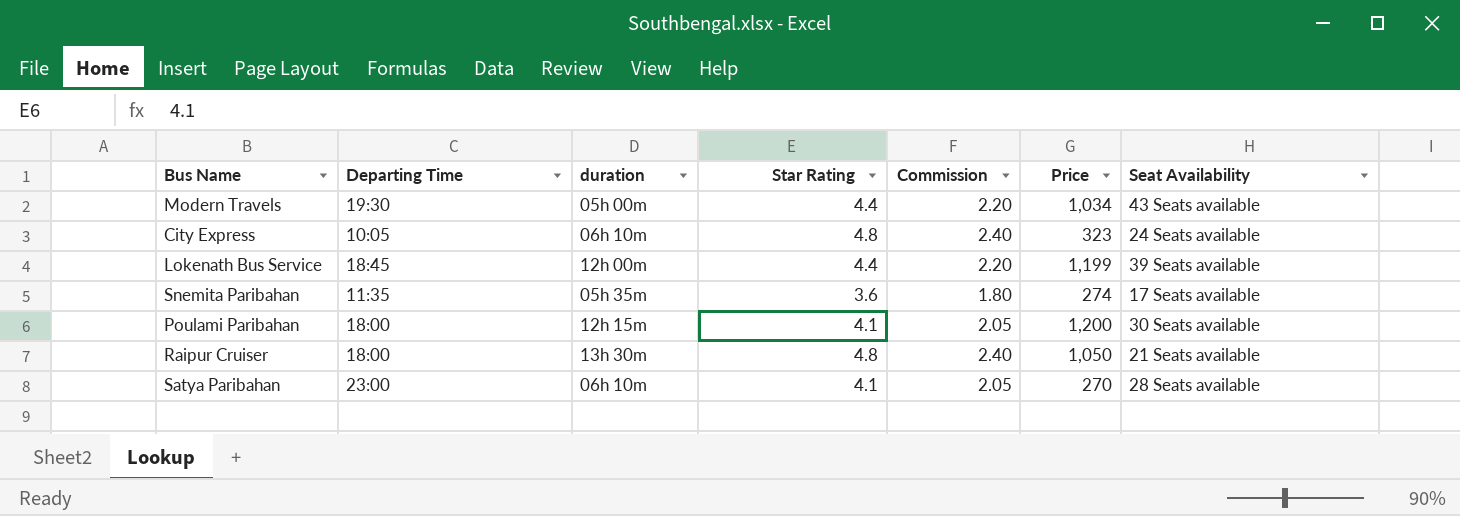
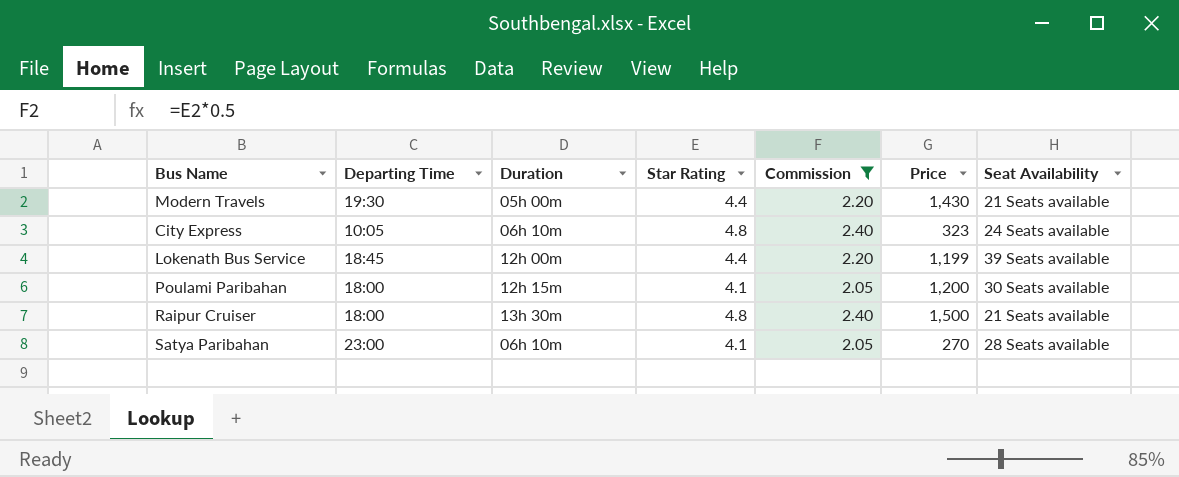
filter: none -> Commission != 1.80
column name: duration -> Duration
Modern Travels | Price: 1,034 -> 1,430
Modern Travels | Seat Availability: 43 Seats available -> 21 Seats available
Raipur Cruiser | Price: 1,050 -> 1,500

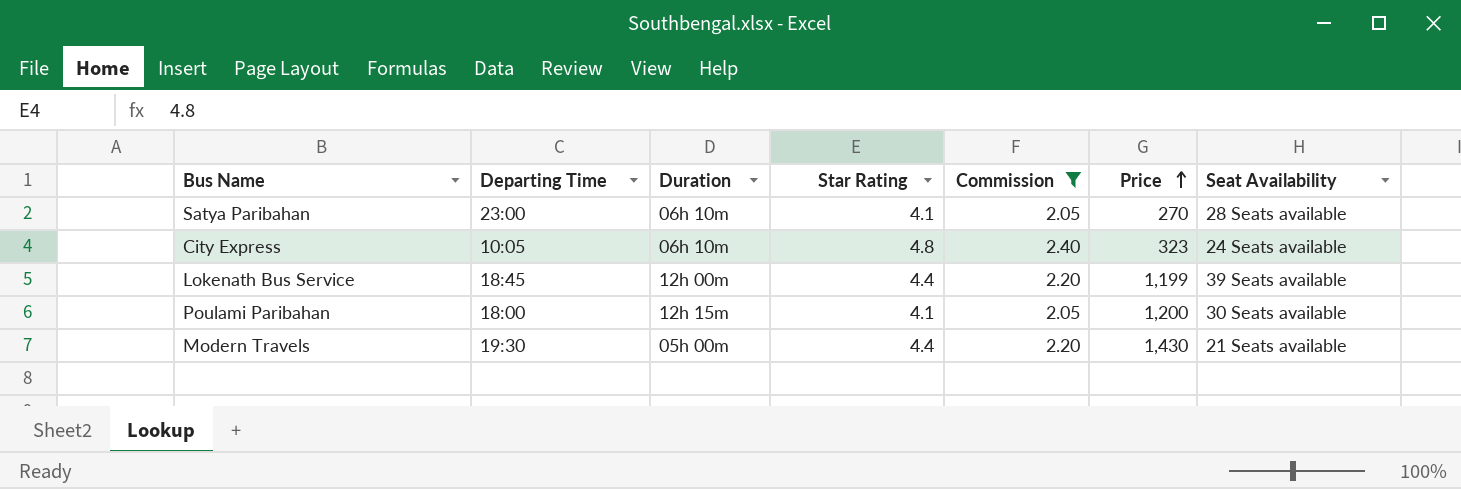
row order: none -> Price ascending
row Raipur Cruiser: 18:00 | 13h 30m | 4.8 | 2.40 | 1,500 | 21 Seats available -> none

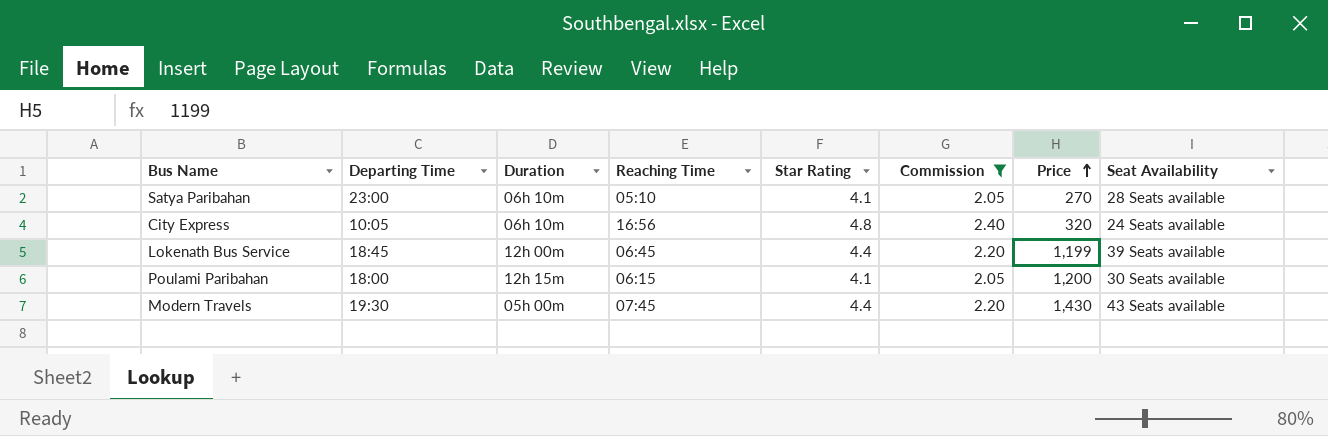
column Reaching Time | position: none -> 4
City Express | Price: 323 -> 320
Modern Travels | Seat Availability: 21 Seats available -> 43 Seats available

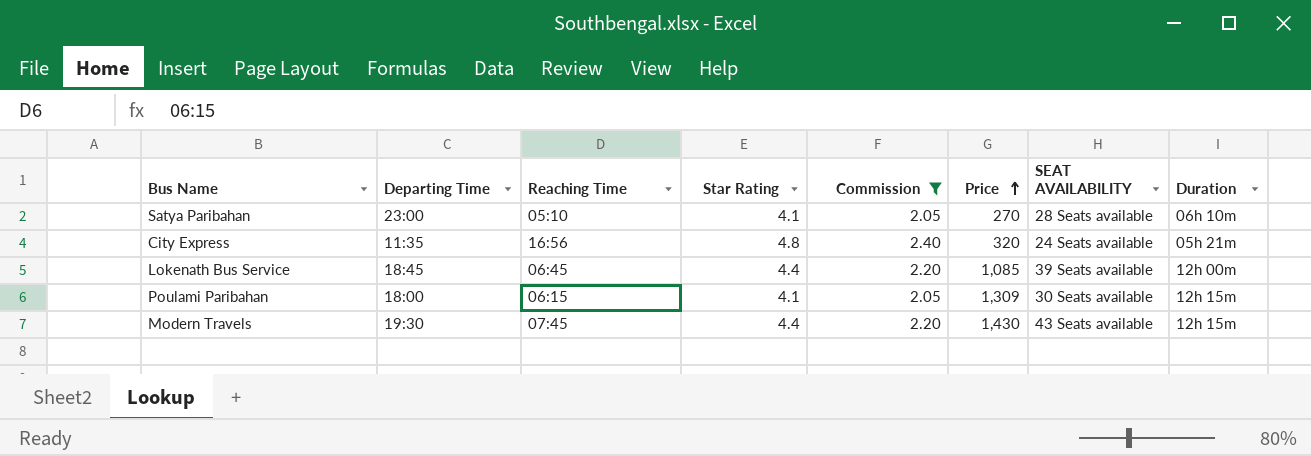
column name: Seat Availability -> SEAT AVAILABILITY
column Duration | position: 3 -> 8
City Express | Departing Time: 10:05 -> 11:35
City Express | Duration: 06h 10m -> 05h 21m
Lokenath Bus Service | Price: 1,199 -> 1,085
Poulami Paribahan | Price: 1,200 -> 1,309
Modern Travels | Duration: 05h 00m -> 12h 15m

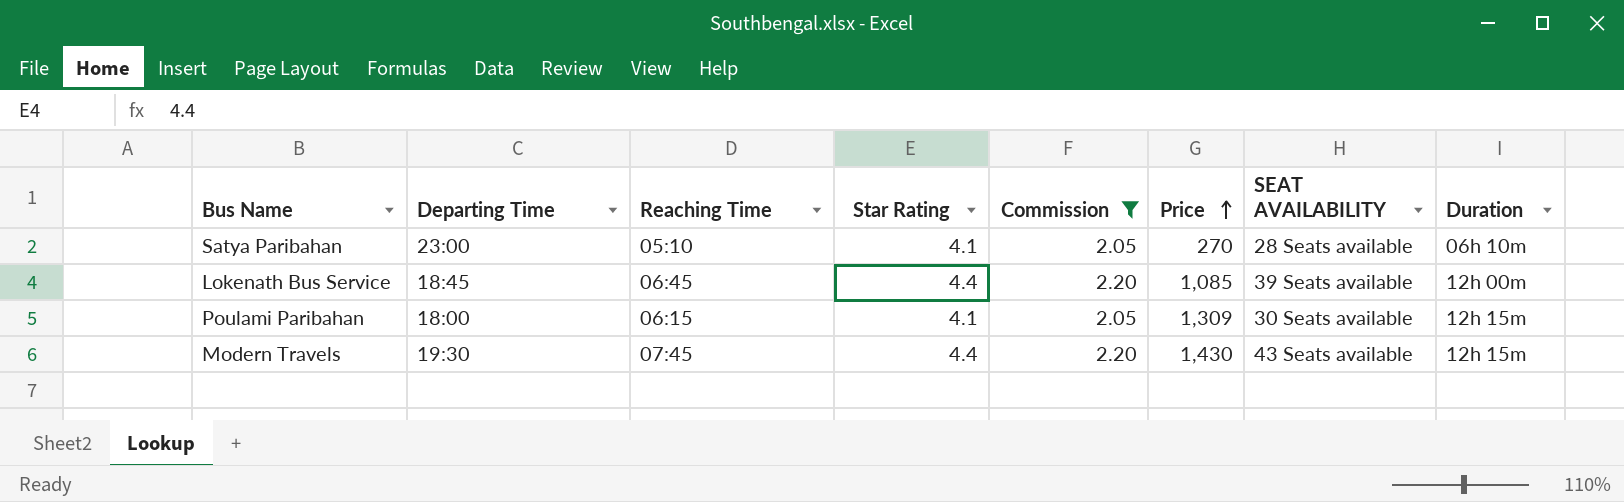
row City Express: 11:35 | 16:56 | 4.8 | 2.40 | 320 | 24 Seats available | 05h 21m -> none

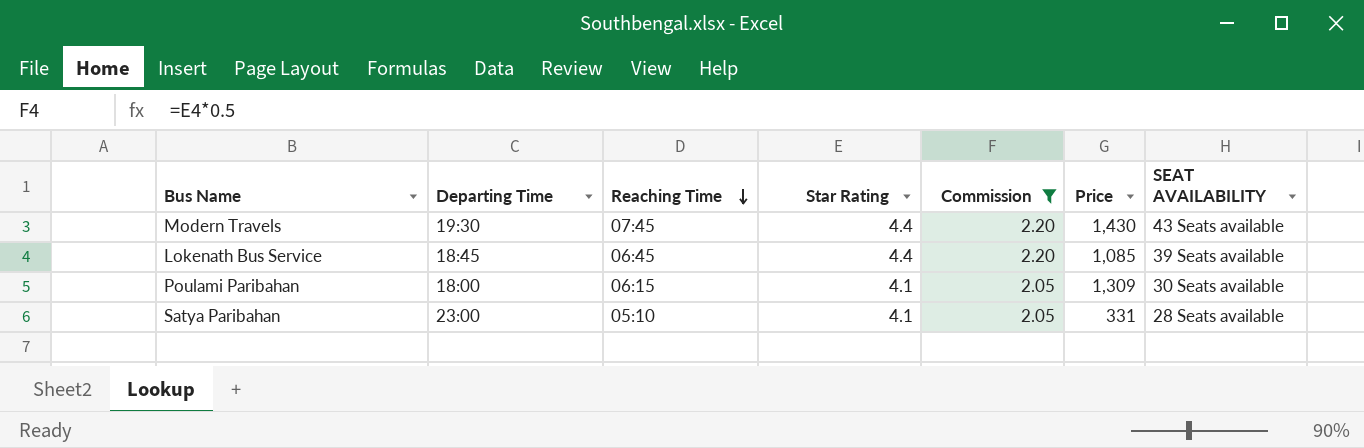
row order: Price ascending -> Reaching Time descending
column Duration | position: 8 -> none
Satya Paribahan | Price: 270 -> 331

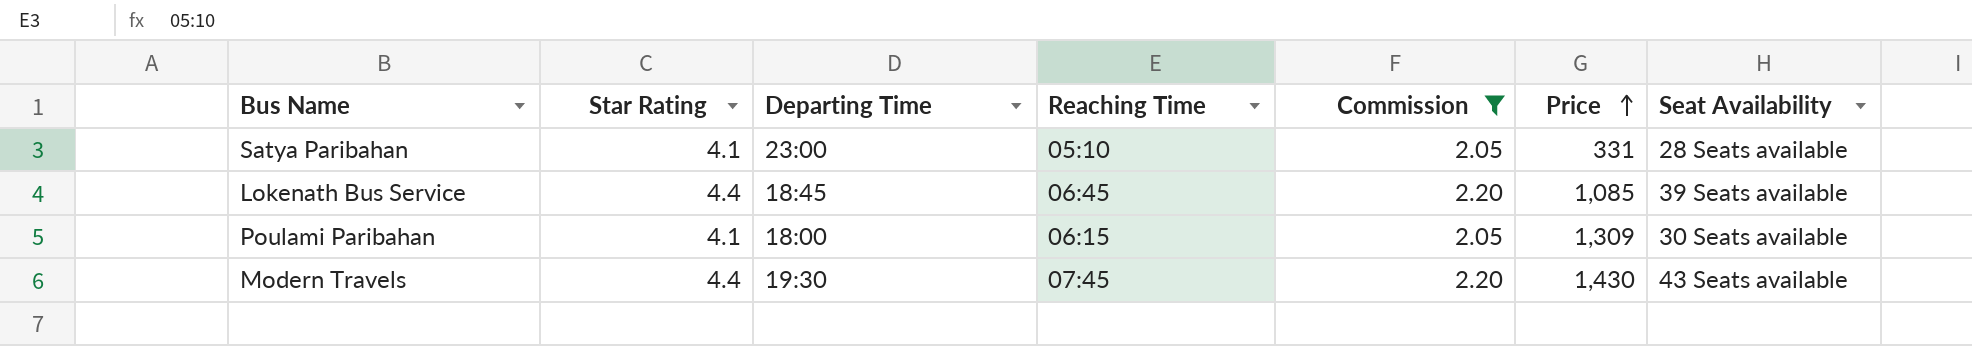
row order: Reaching Time descending -> Price ascending
column Star Rating | position: 4 -> 2
column name: SEAT AVAILABILITY -> Seat Availability

